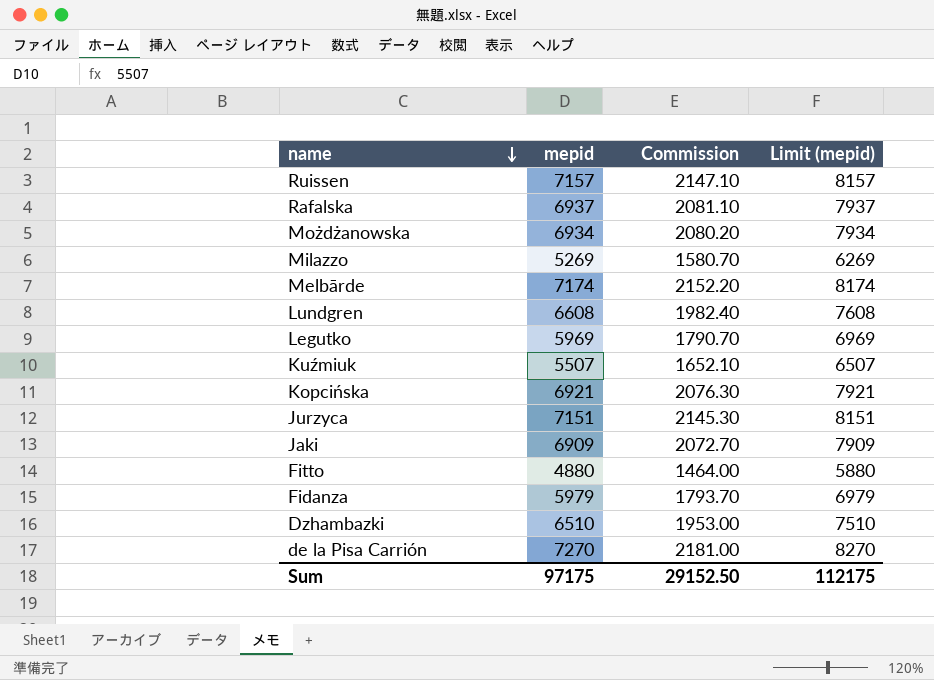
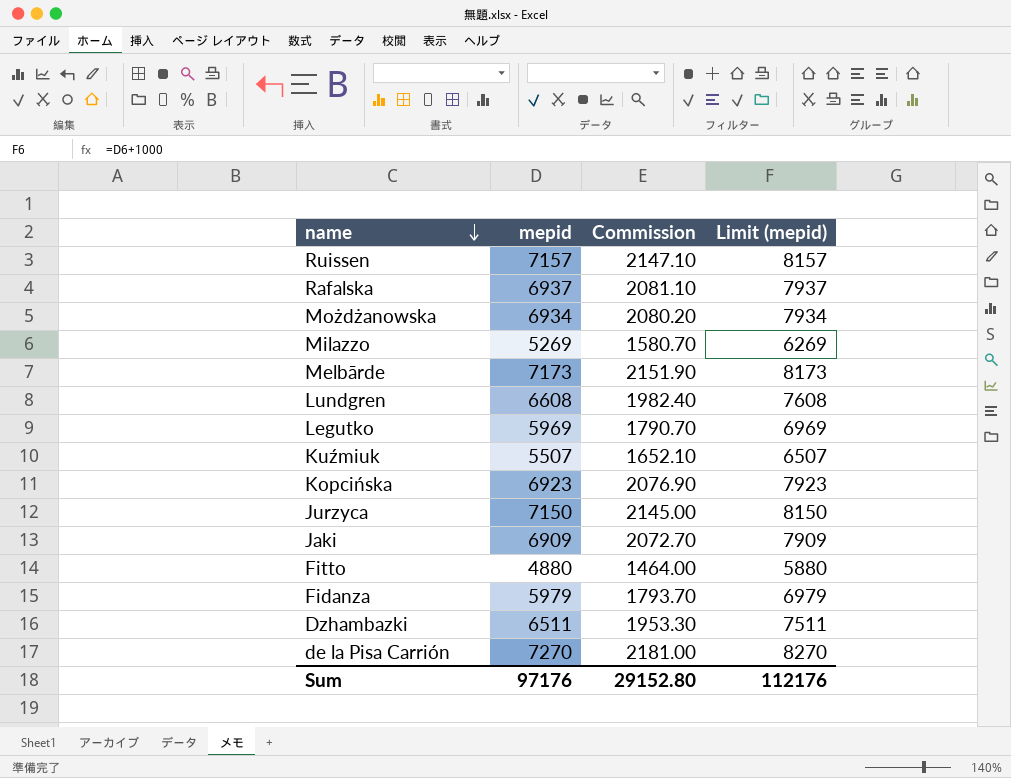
Melbārde | mepid: 7174 -> 7173
Melbārde | Commission: 2152.20 -> 2151.90
Melbārde | Limit (mepid): 8174 -> 8173
Kopcińska | mepid: 6921 -> 6923
Kopcińska | Commission: 2076.30 -> 2076.90
Kopcińska | Limit (mepid): 7921 -> 7923
Jurzyca | mepid: 7151 -> 7150
Jurzyca | Commission: 2145.30 -> 2145.00
Jurzyca | Limit (mepid): 8151 -> 8150
Dzhambazki | mepid: 6510 -> 6511
Dzhambazki | Commission: 1953.00 -> 1953.30
Dzhambazki | Limit (mepid): 7510 -> 7511
Sum | mepid: 97175 -> 97176
Sum | Commission: 29152.50 -> 29152.80
Sum | Limit (mepid): 112175 -> 112176

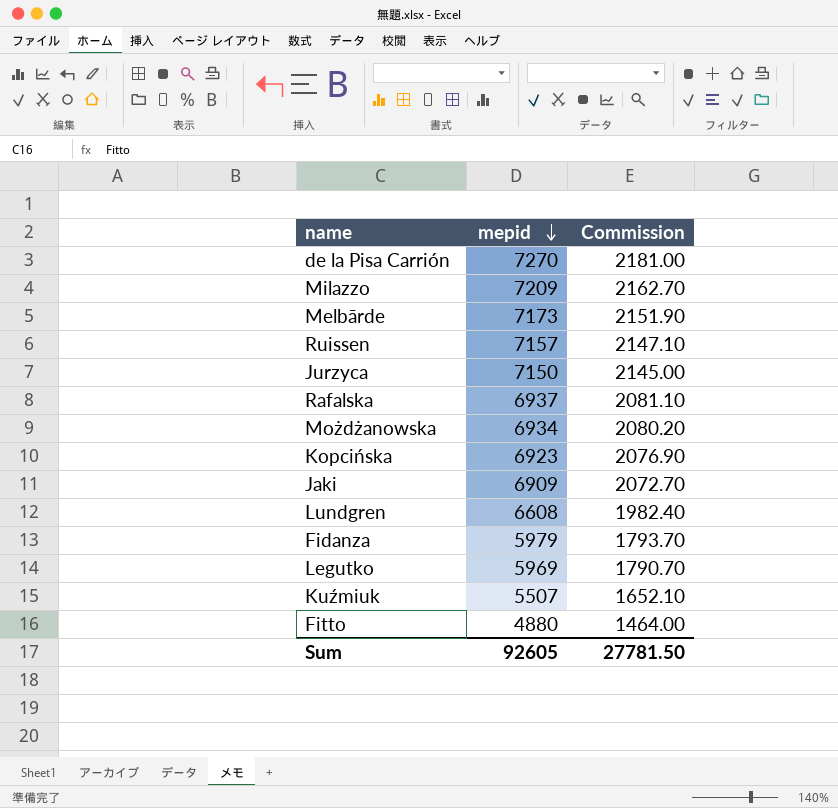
row order: name descending -> mepid descending
column Limit (mepid) | formula: [mepid] + 1000 -> none
row Dzhambazki: 6511 | 1953.30 | 7511 -> none
Milazzo | mepid: 5269 -> 7209
Milazzo | Commission: 1580.70 -> 2162.70
Sum | mepid: 97176 -> 92605
Sum | Commission: 29152.80 -> 27781.50

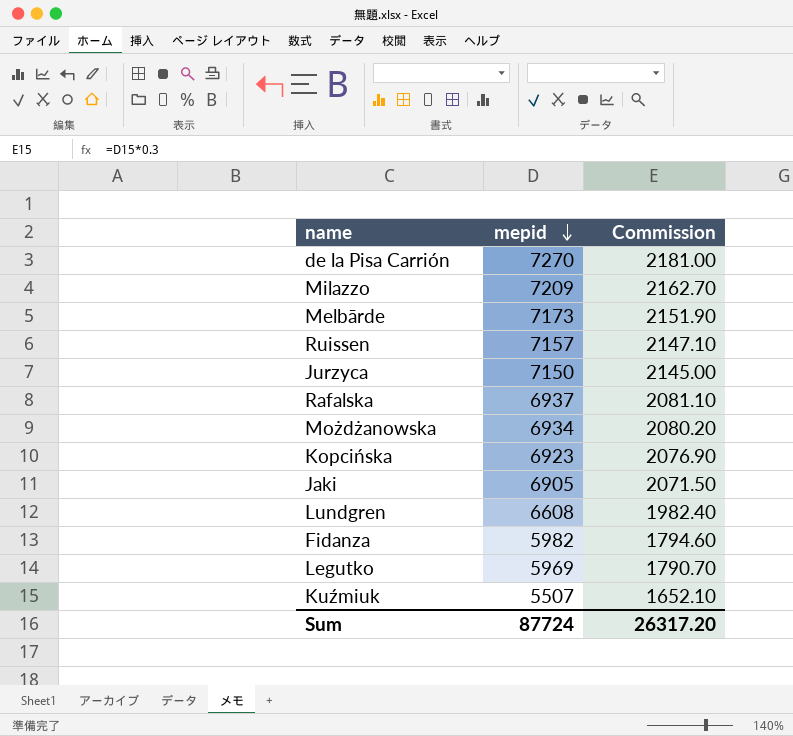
row Fitto: 4880 | 1464.00 -> none
Jaki | mepid: 6909 -> 6905
Jaki | Commission: 2072.70 -> 2071.50
Fidanza | mepid: 5979 -> 5982
Fidanza | Commission: 1793.70 -> 1794.60
Sum | mepid: 92605 -> 87724
Sum | Commission: 27781.50 -> 26317.20

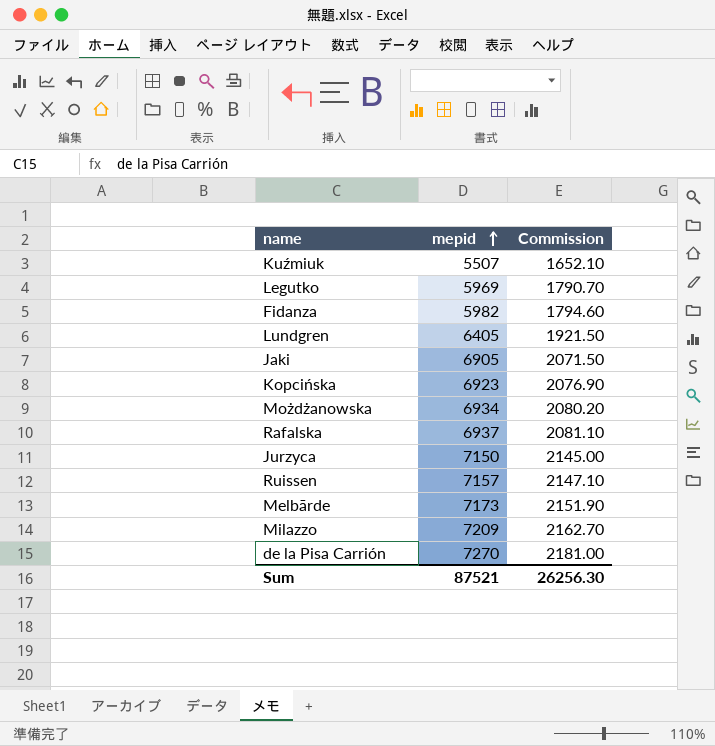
row order: mepid descending -> mepid ascending
Lundgren | mepid: 6608 -> 6405
Lundgren | Commission: 1982.40 -> 1921.50
Sum | mepid: 87724 -> 87521
Sum | Commission: 26317.20 -> 26256.30

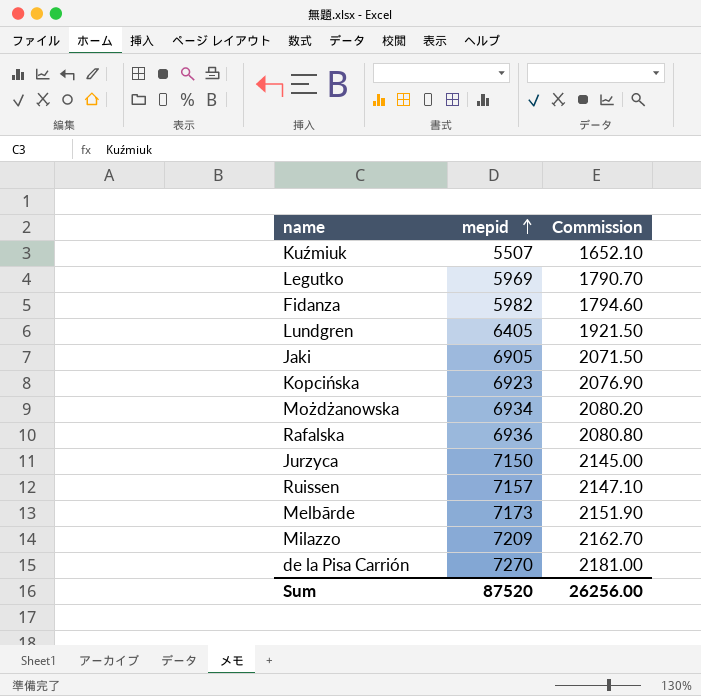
Rafalska | mepid: 6937 -> 6936
Rafalska | Commission: 2081.10 -> 2080.80
Sum | mepid: 87521 -> 87520
Sum | Commission: 26256.30 -> 26256.00

